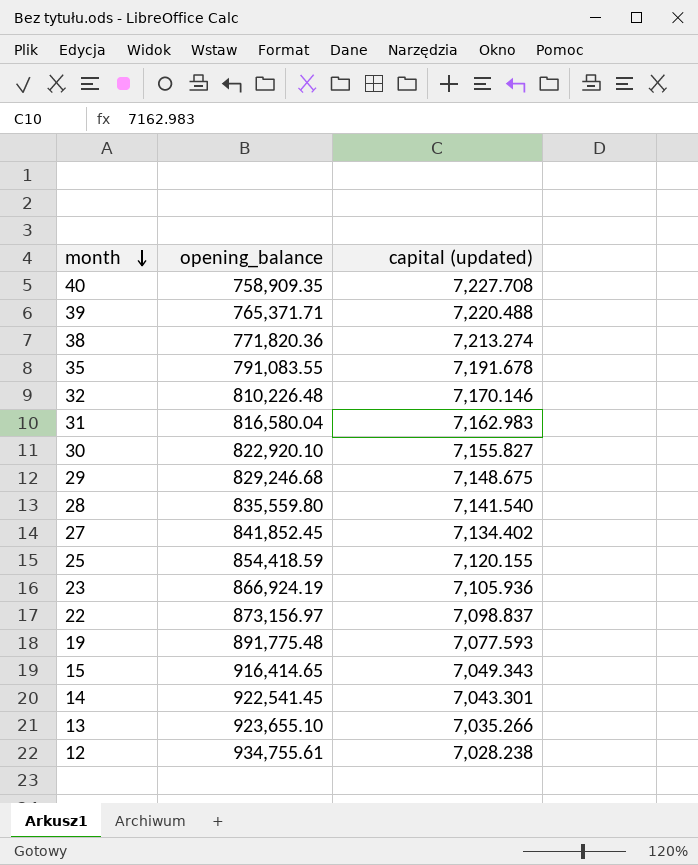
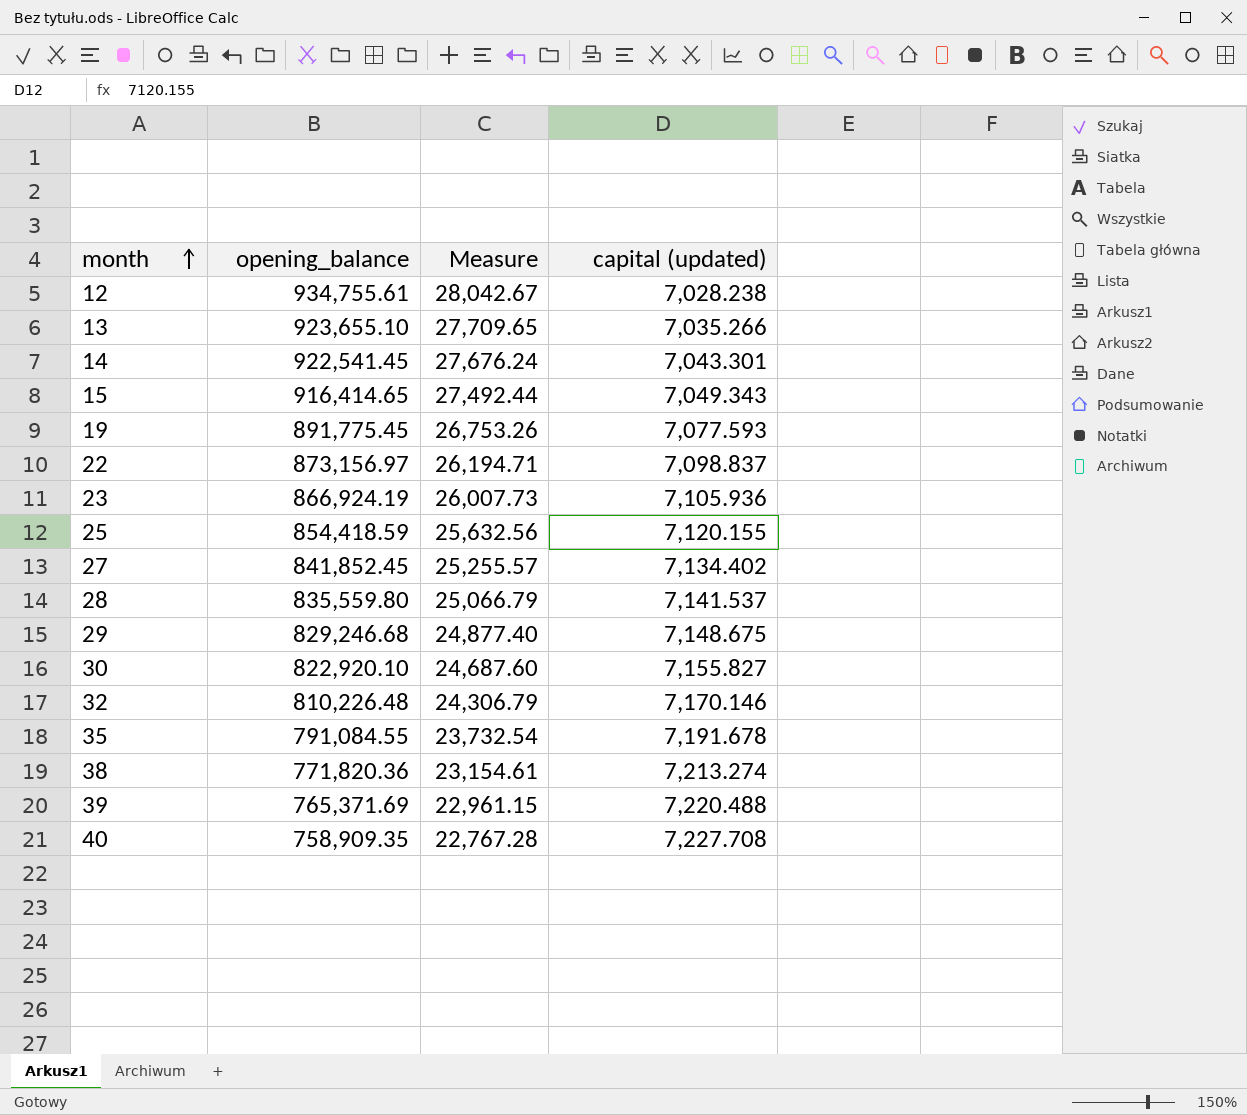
row order: month descending -> month ascending
column Measure | formula: none -> [opening_balance] * 0.03
row 31: 816,580.04 | 7,162.983 -> none
19 | opening_balance: 891,775.48 -> 891,775.45
28 | capital (updated): 7,141.540 -> 7,141.537
35 | opening_balance: 791,083.55 -> 791,084.55
39 | opening_balance: 765,371.71 -> 765,371.69

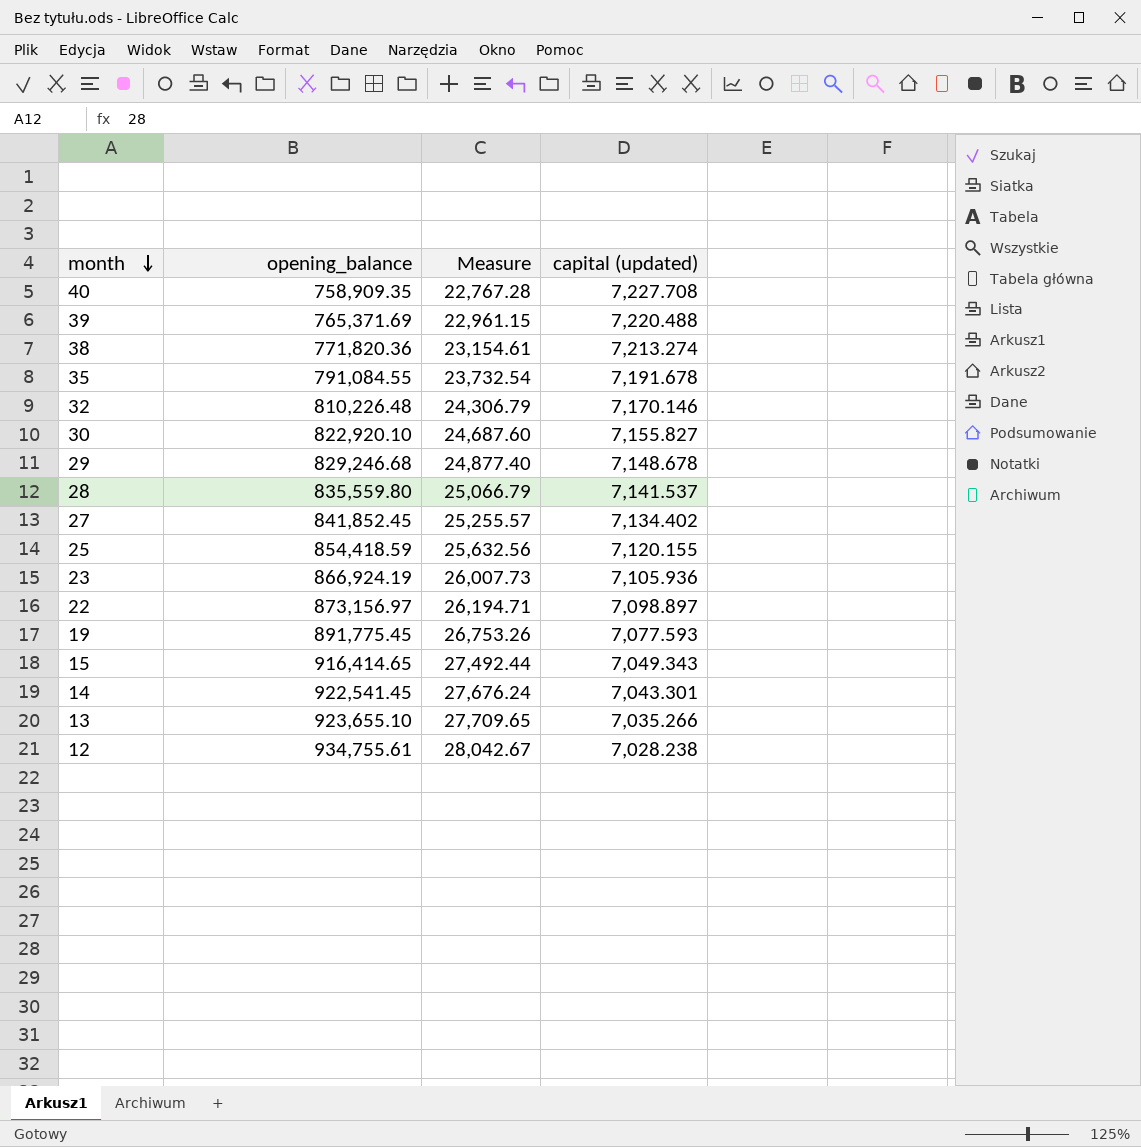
row order: month ascending -> month descending
29 | capital (updated): 7,148.675 -> 7,148.678
22 | capital (updated): 7,098.837 -> 7,098.897

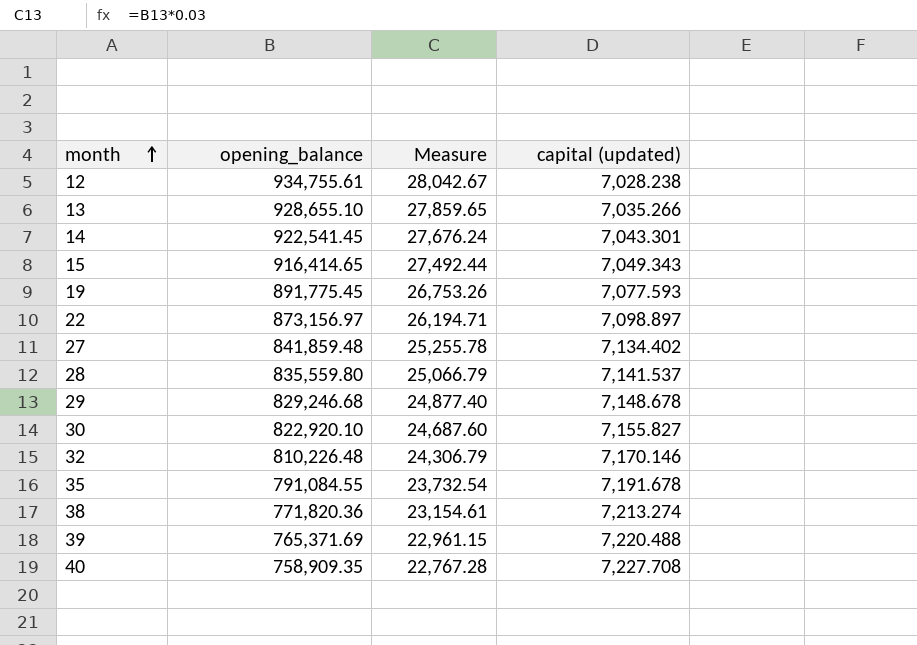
row order: month descending -> month ascending
row 25: 854,418.59 | 25,632.56 | 7,120.155 -> none
row 23: 866,924.19 | 26,007.73 | 7,105.936 -> none
13 | opening_balance: 923,655.10 -> 928,655.10
13 | Measure: 27,709.65 -> 27,859.65
27 | opening_balance: 841,852.45 -> 841,859.48
27 | Measure: 25,255.57 -> 25,255.78

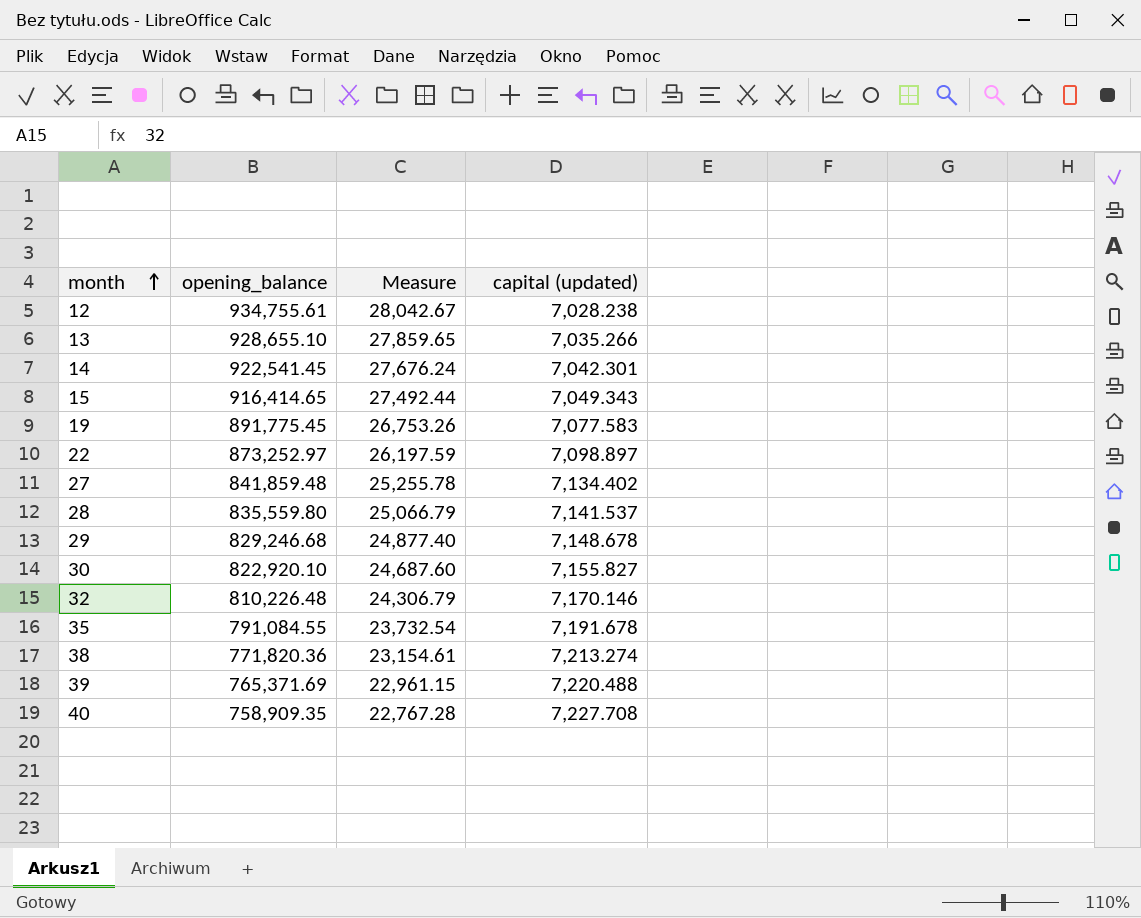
14 | capital (updated): 7,043.301 -> 7,042.301
19 | capital (updated): 7,077.593 -> 7,077.583
22 | opening_balance: 873,156.97 -> 873,252.97
22 | Measure: 26,194.71 -> 26,197.59

